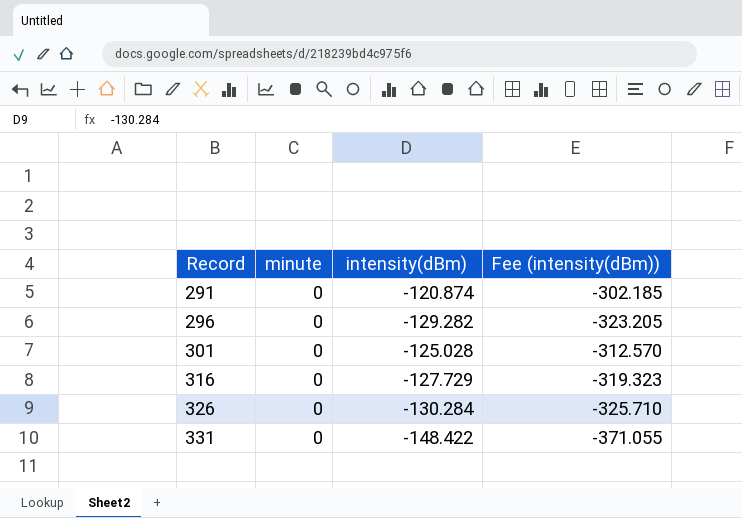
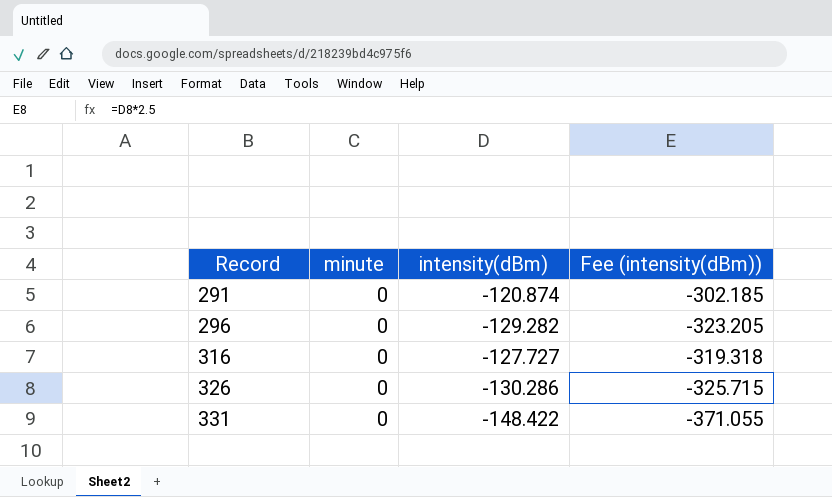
row 301: 0 | -125.028 | -312.570 -> none
316 | intensity(dBm): -127.729 -> -127.727
316 | Fee (intensity(dBm)): -319.323 -> -319.318
326 | intensity(dBm): -130.284 -> -130.286
326 | Fee (intensity(dBm)): -325.710 -> -325.715

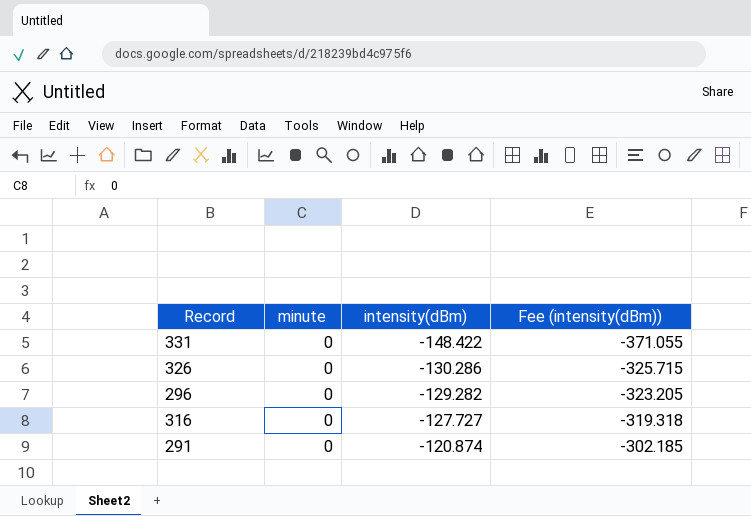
row order: Record ascending -> intensity(dBm) ascending

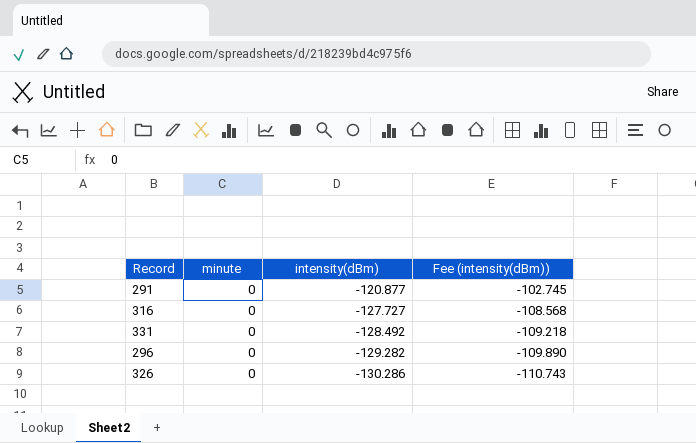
row order: intensity(dBm) ascending -> intensity(dBm) descending
column Fee (intensity(dBm)) | formula: [intensity(dBm)] * 2.5 -> [intensity(dBm)] * 0.85
291 | intensity(dBm): -120.874 -> -120.877
331 | intensity(dBm): -148.422 -> -128.492

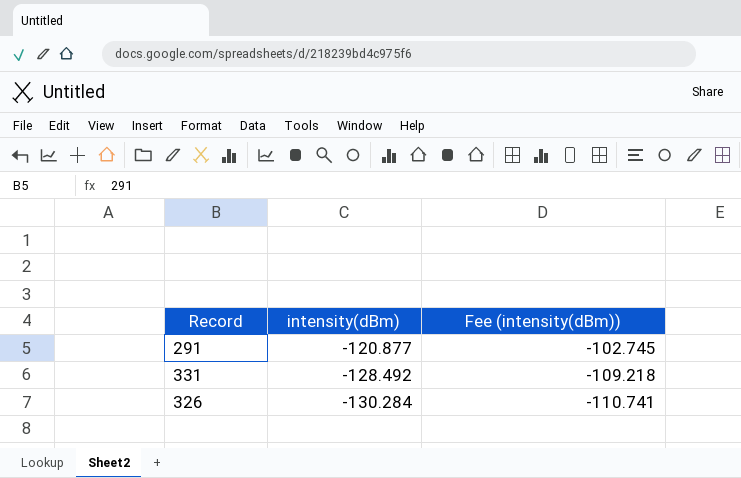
column minute | position: 2 -> none
row 316: 0 | -127.727 | -108.568 -> none
row 296: 0 | -129.282 | -109.890 -> none
326 | intensity(dBm): -130.286 -> -130.284
326 | Fee (intensity(dBm)): -110.743 -> -110.741

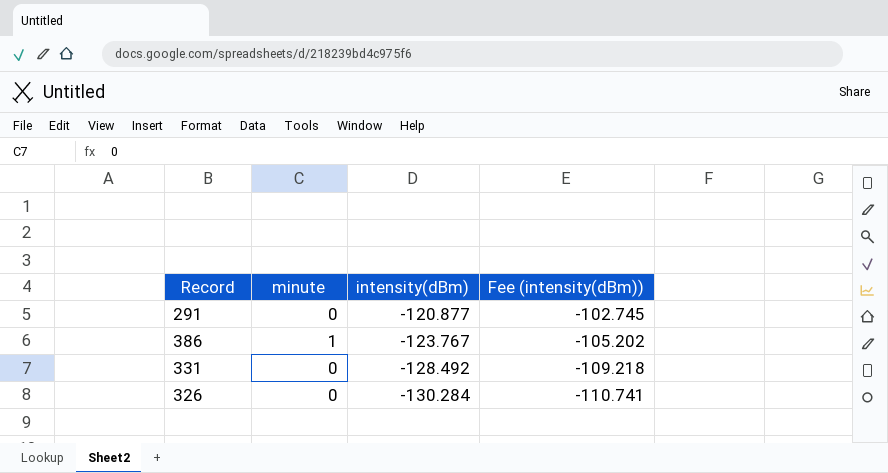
column minute | position: none -> 2
row 386: none -> 1 | -123.767 | -105.202

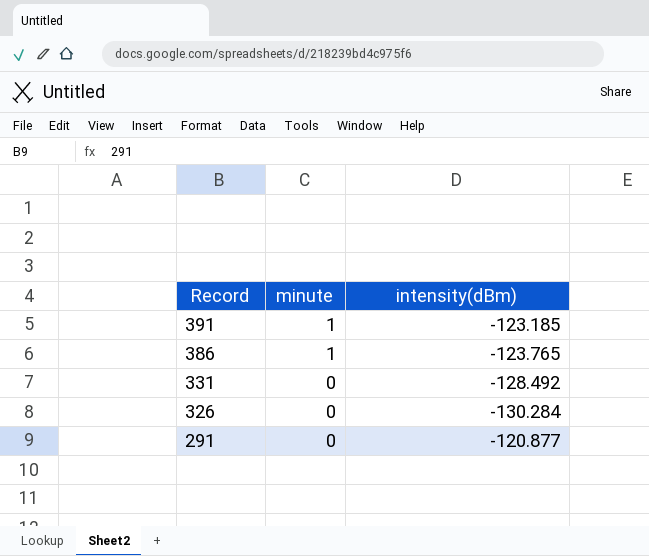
row order: intensity(dBm) descending -> Record descending
column Fee (intensity(dBm)) | formula: [intensity(dBm)] * 0.85 -> none
row 391: none -> 1 | -123.185
386 | intensity(dBm): -123.767 -> -123.765

